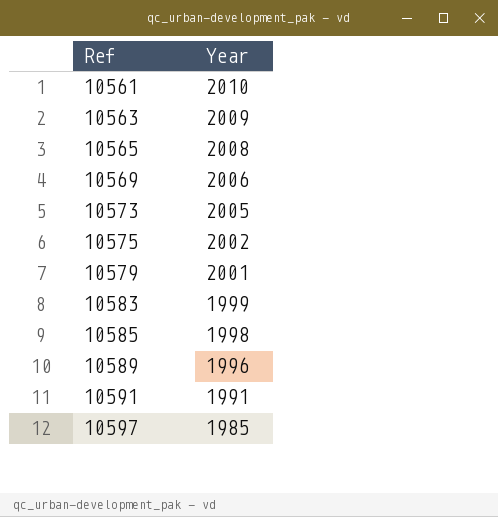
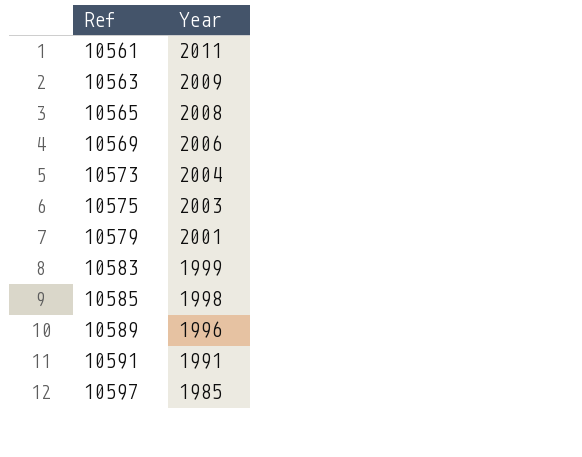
10561 | Year: 2010 -> 2011
10573 | Year: 2005 -> 2004
10575 | Year: 2002 -> 2003

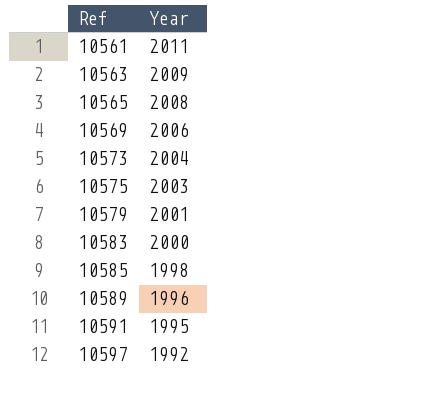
10583 | Year: 1999 -> 2000
10591 | Year: 1991 -> 1995
10597 | Year: 1985 -> 1992

